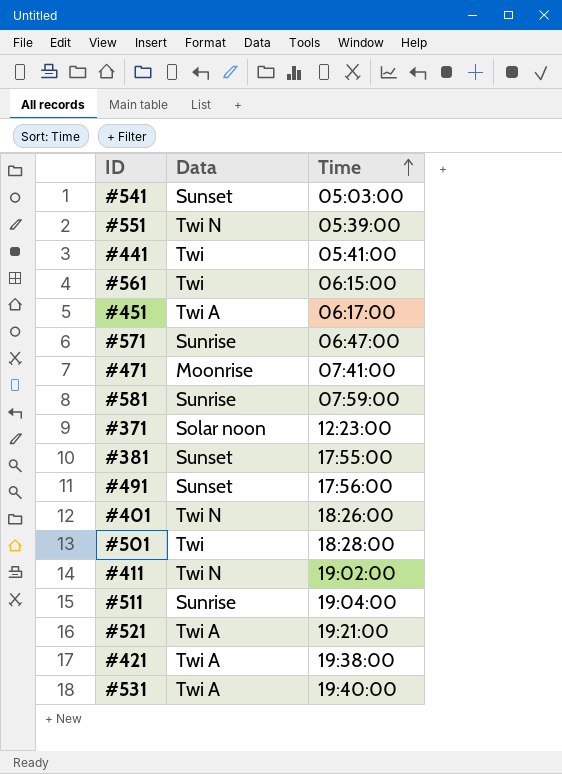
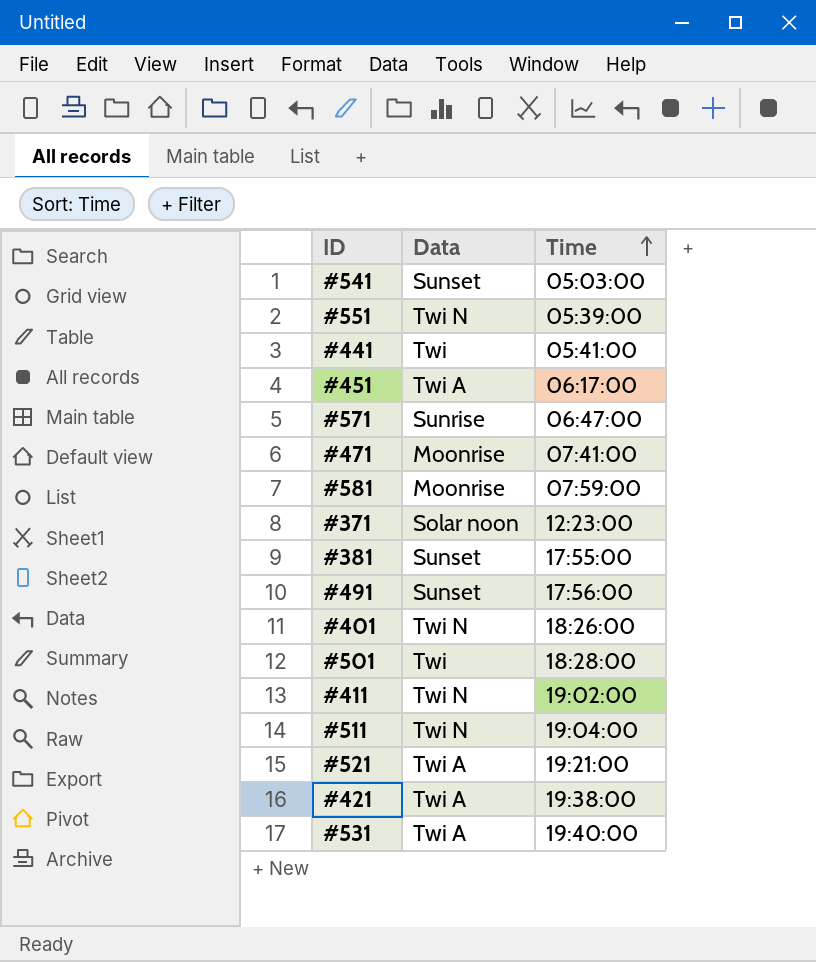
row #561: Twi | 06:15:00 -> none
#581 | Data: Sunrise -> Moonrise
#511 | Data: Sunrise -> Twi N

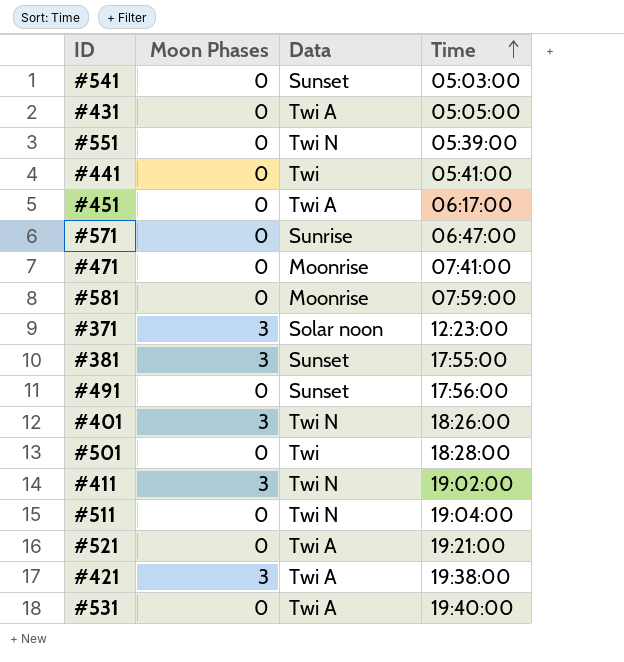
column Moon Phases | position: none -> 2
row #431: none -> 0 | Twi A | 05:05:00

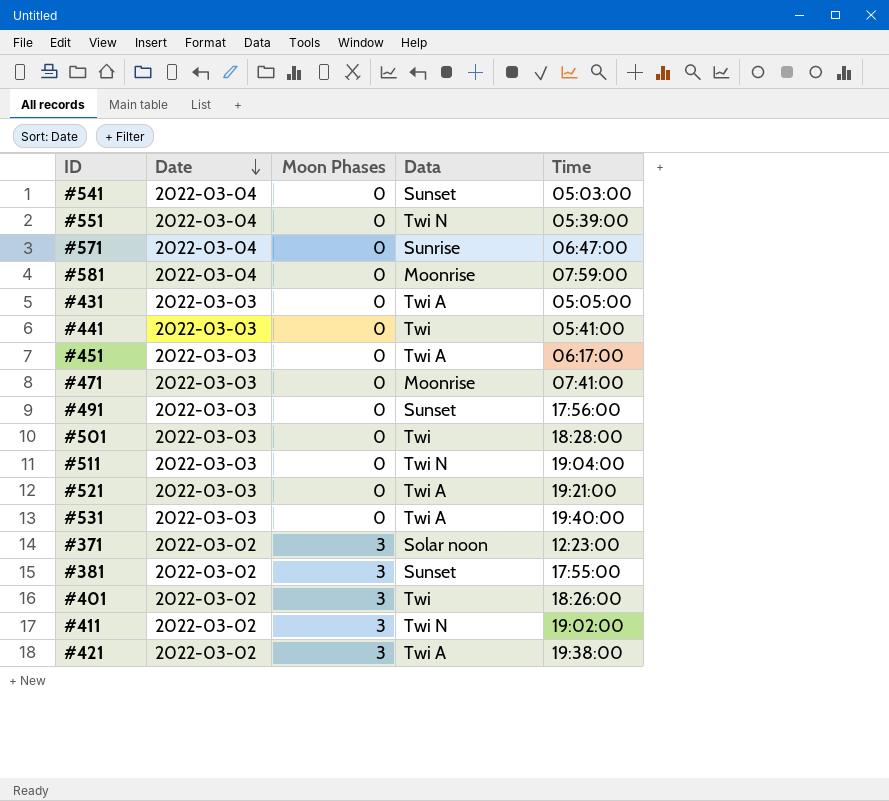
row order: Time ascending -> Date descending
column Date | position: none -> 2
#401 | Data: Twi N -> Twi

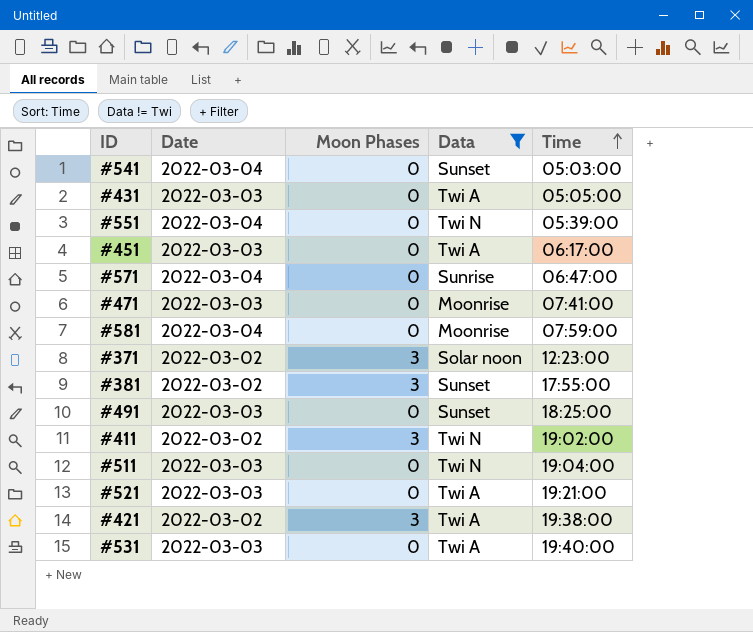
filter: none -> Data != Twi
row order: Date descending -> Time ascending
#491 | Time: 17:56:00 -> 18:25:00

